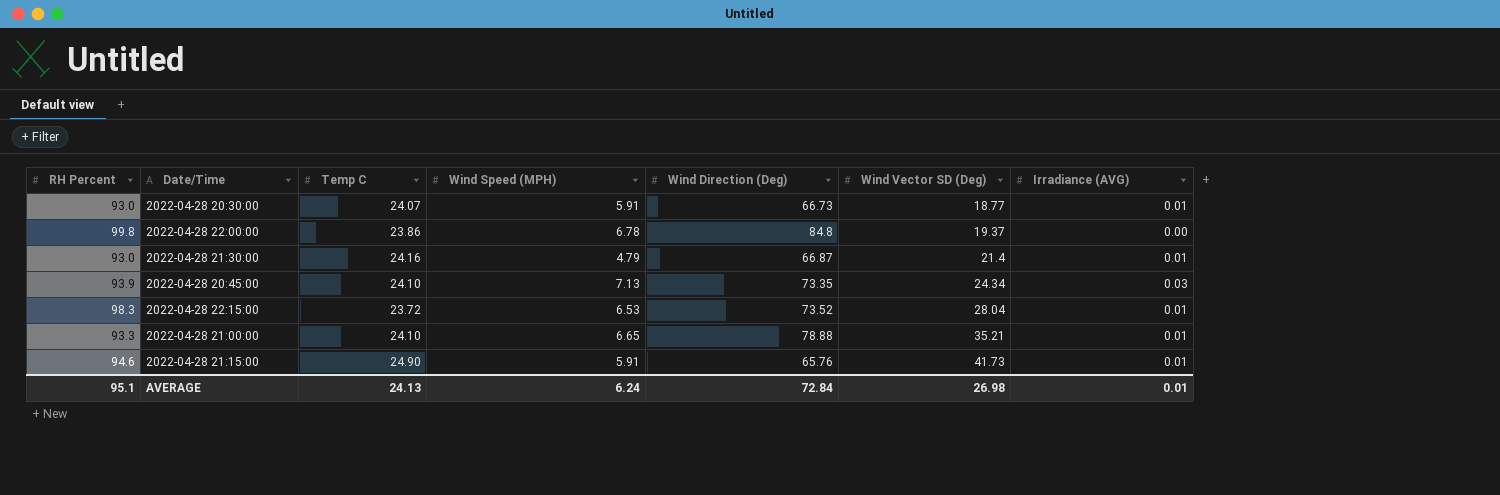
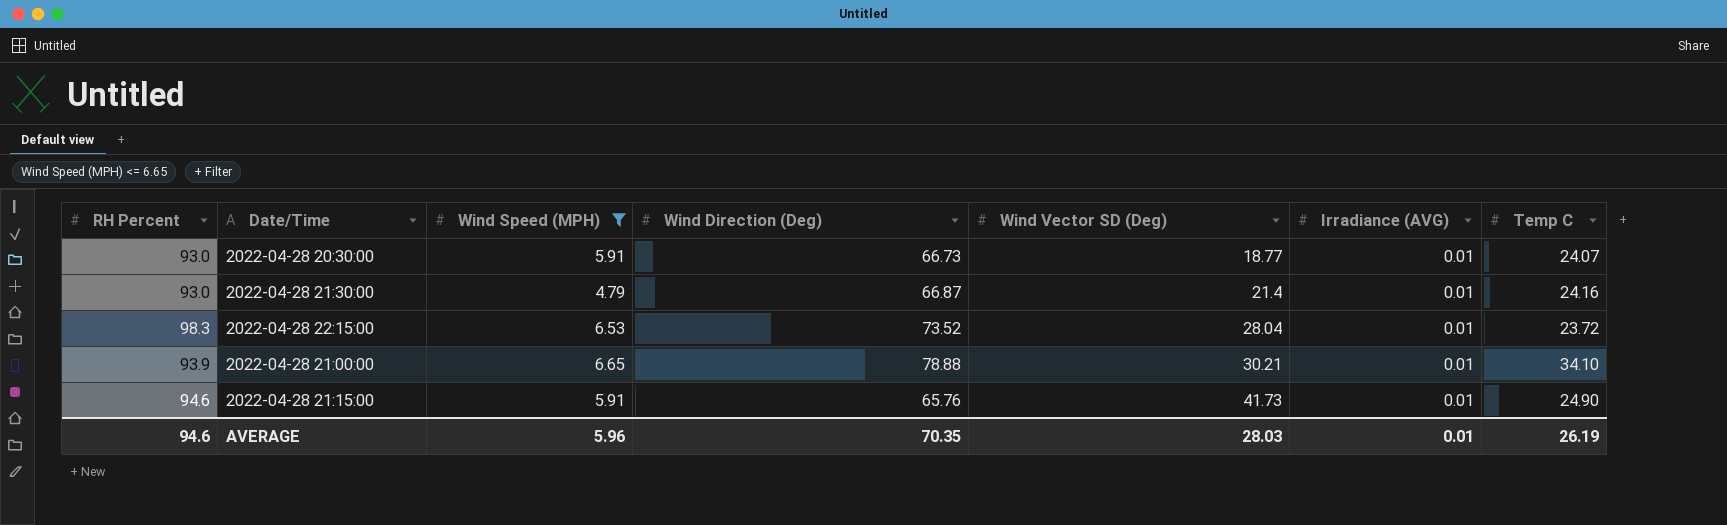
filter: none -> Wind Speed (MPH) <= 6.65
column Temp C | position: 3 -> 7
2022-04-28 21:00:00 | RH Percent: 93.3 -> 93.9
2022-04-28 21:00:00 | Wind Vector SD (Deg): 35.21 -> 30.21
2022-04-28 21:00:00 | Temp C: 24.10 -> 34.10
AVERAGE | RH Percent: 95.1 -> 94.6
AVERAGE | Wind Speed (MPH): 6.24 -> 5.96
AVERAGE | Wind Direction (Deg): 72.84 -> 70.35
AVERAGE | Wind Vector SD (Deg): 26.98 -> 28.03
AVERAGE | Temp C: 24.13 -> 26.19

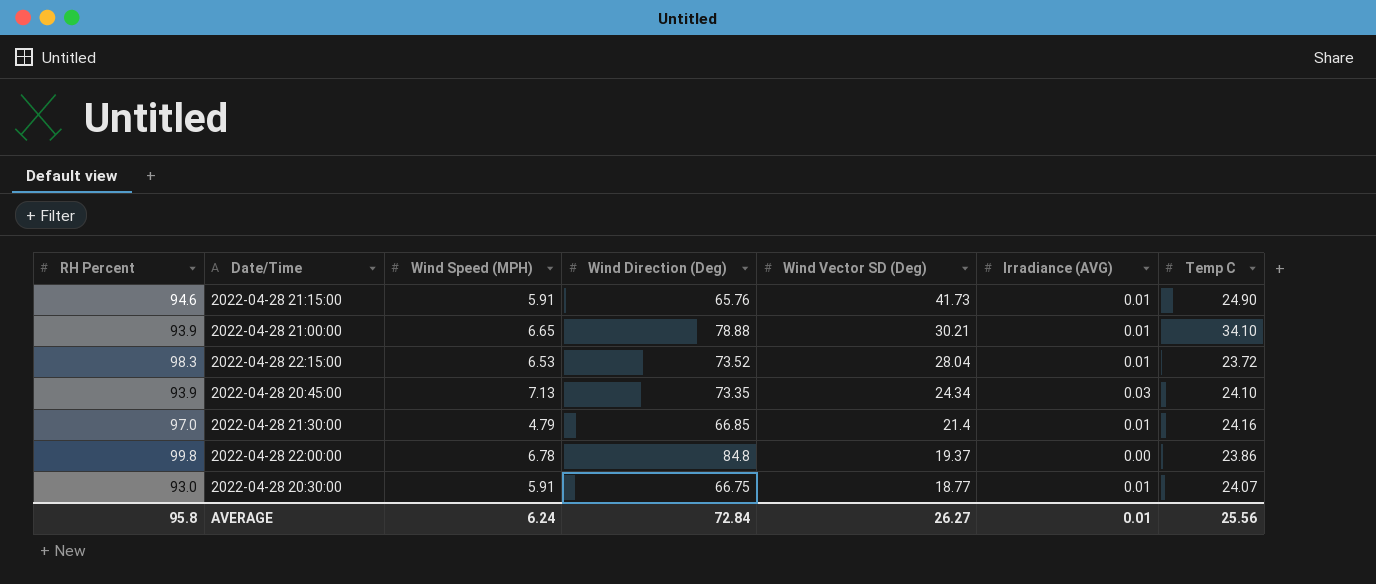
filter: Wind Speed (MPH) <= 6.65 -> none
row order: Wind Vector SD (Deg) ascending -> Wind Vector SD (Deg) descending
2022-04-28 21:30:00 | RH Percent: 93.0 -> 97.0
2022-04-28 21:30:00 | Wind Direction (Deg): 66.87 -> 66.85
2022-04-28 20:30:00 | Wind Direction (Deg): 66.73 -> 66.75
AVERAGE | RH Percent: 94.6 -> 95.8
AVERAGE | Wind Speed (MPH): 5.96 -> 6.24
AVERAGE | Wind Direction (Deg): 70.35 -> 72.84
AVERAGE | Wind Vector SD (Deg): 28.03 -> 26.27
AVERAGE | Temp C: 26.19 -> 25.56

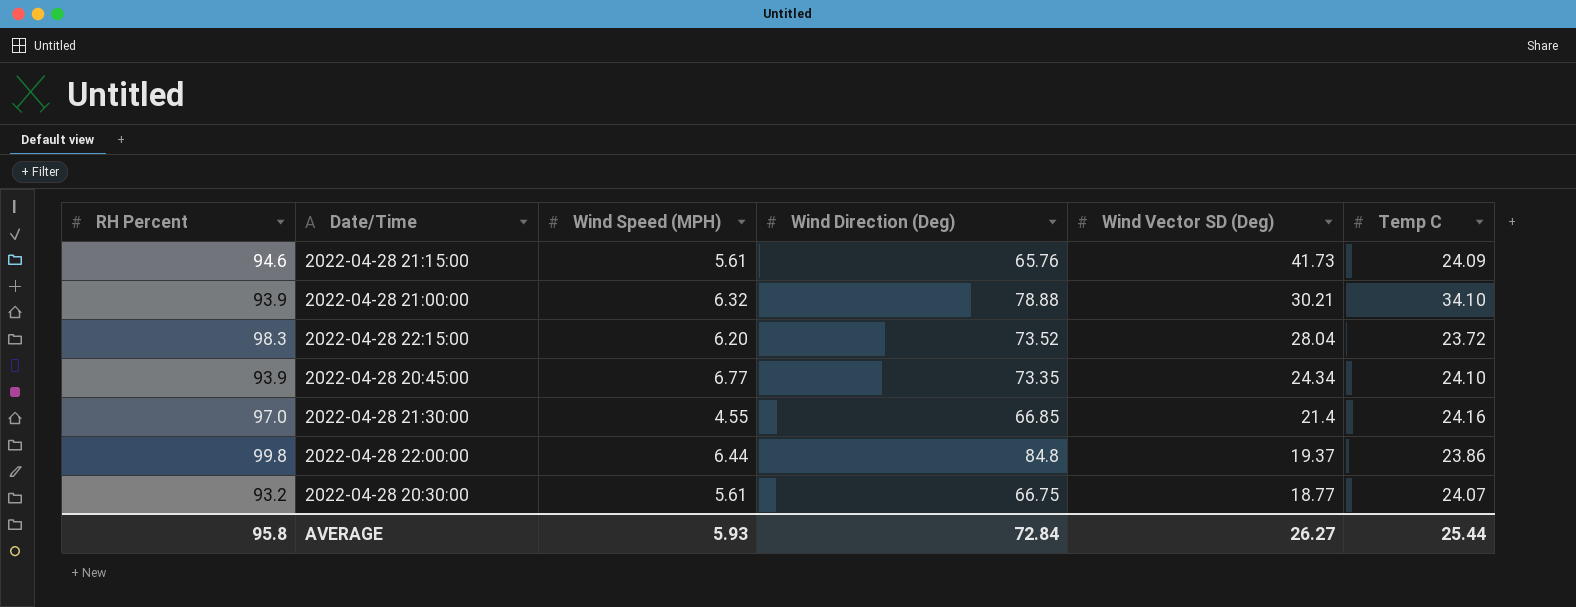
column Irradiance (AVG) | position: 6 -> none
2022-04-28 21:15:00 | Wind Speed (MPH): 5.91 -> 5.61
2022-04-28 21:15:00 | Temp C: 24.90 -> 24.09
2022-04-28 21:00:00 | Wind Speed (MPH): 6.65 -> 6.32
2022-04-28 22:15:00 | Wind Speed (MPH): 6.53 -> 6.20
2022-04-28 20:45:00 | Wind Speed (MPH): 7.13 -> 6.77
2022-04-28 21:30:00 | Wind Speed (MPH): 4.79 -> 4.55
2022-04-28 22:00:00 | Wind Speed (MPH): 6.78 -> 6.44
2022-04-28 20:30:00 | RH Percent: 93.0 -> 93.2
2022-04-28 20:30:00 | Wind Speed (MPH): 5.91 -> 5.61
AVERAGE | Wind Speed (MPH): 6.24 -> 5.93
AVERAGE | Temp C: 25.56 -> 25.44

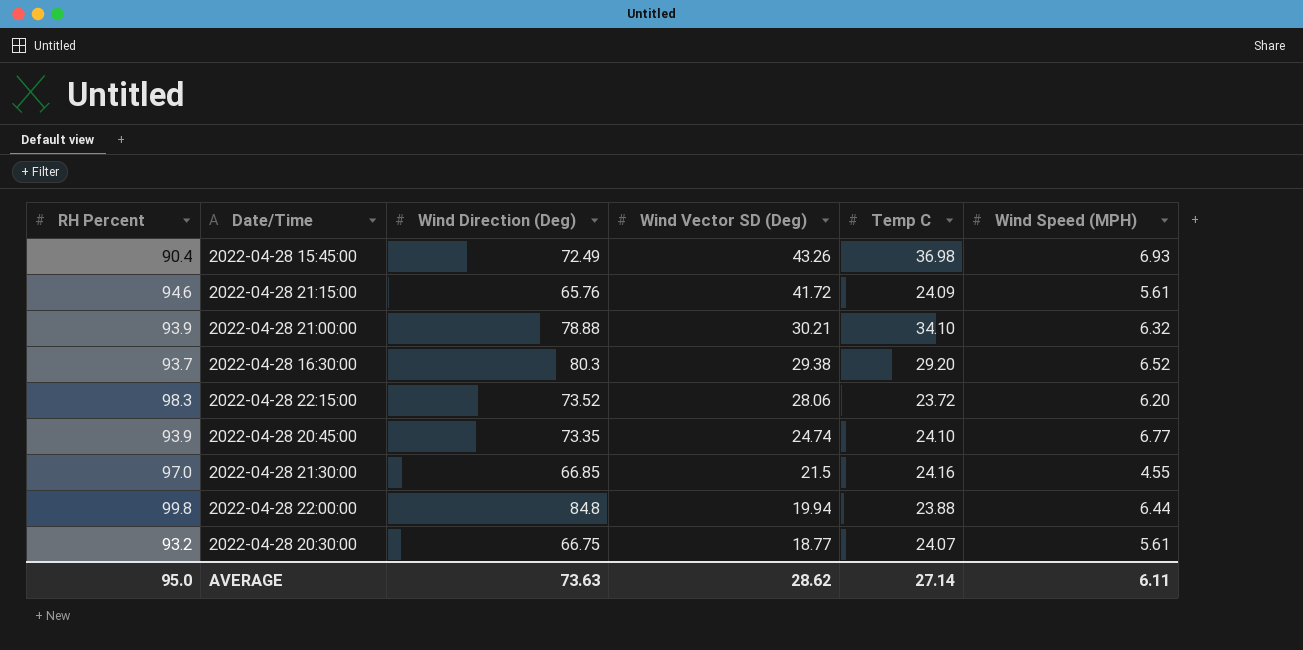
column Wind Speed (MPH) | position: 3 -> 6
row 2022-04-28 15:45:00: none -> 90.4 | 72.49 | 43.26 | 36.98 | 6.93
2022-04-28 21:15:00 | Wind Vector SD (Deg): 41.73 -> 41.72
row 2022-04-28 16:30:00: none -> 93.7 | 80.3 | 29.38 | 29.20 | 6.52
2022-04-28 22:15:00 | Wind Vector SD (Deg): 28.04 -> 28.06
2022-04-28 20:45:00 | Wind Vector SD (Deg): 24.34 -> 24.74
2022-04-28 21:30:00 | Wind Vector SD (Deg): 21.4 -> 21.5
2022-04-28 22:00:00 | Wind Vector SD (Deg): 19.37 -> 19.94
2022-04-28 22:00:00 | Temp C: 23.86 -> 23.88
AVERAGE | RH Percent: 95.8 -> 95.0
AVERAGE | Wind Direction (Deg): 72.84 -> 73.63
AVERAGE | Wind Vector SD (Deg): 26.27 -> 28.62
AVERAGE | Temp C: 25.44 -> 27.14
AVERAGE | Wind Speed (MPH): 5.93 -> 6.11

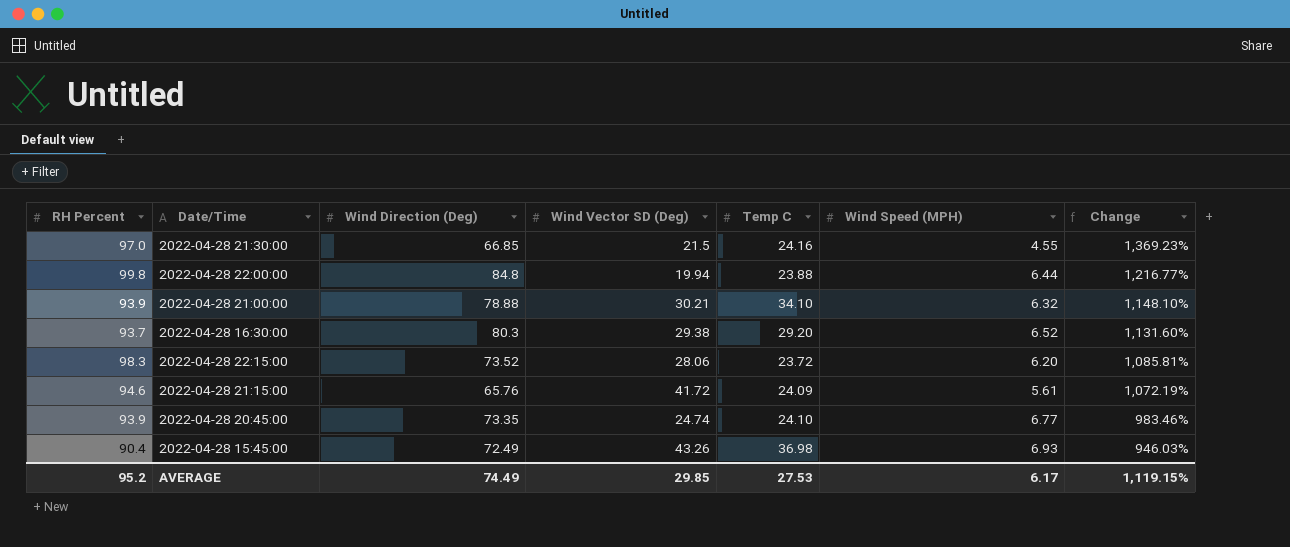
row order: Wind Vector SD (Deg) descending -> Change descending
column Change | formula: none -> ([Wind Direction (Deg)] - [Wind Speed (MPH)]) / [Wind Speed (MPH)]
row 2022-04-28 20:30:00: 93.2 | 66.75 | 18.77 | 24.07 | 5.61 -> none
AVERAGE | RH Percent: 95.0 -> 95.2
AVERAGE | Wind Direction (Deg): 73.63 -> 74.49
AVERAGE | Wind Vector SD (Deg): 28.62 -> 29.85
AVERAGE | Temp C: 27.14 -> 27.53
AVERAGE | Wind Speed (MPH): 6.11 -> 6.17

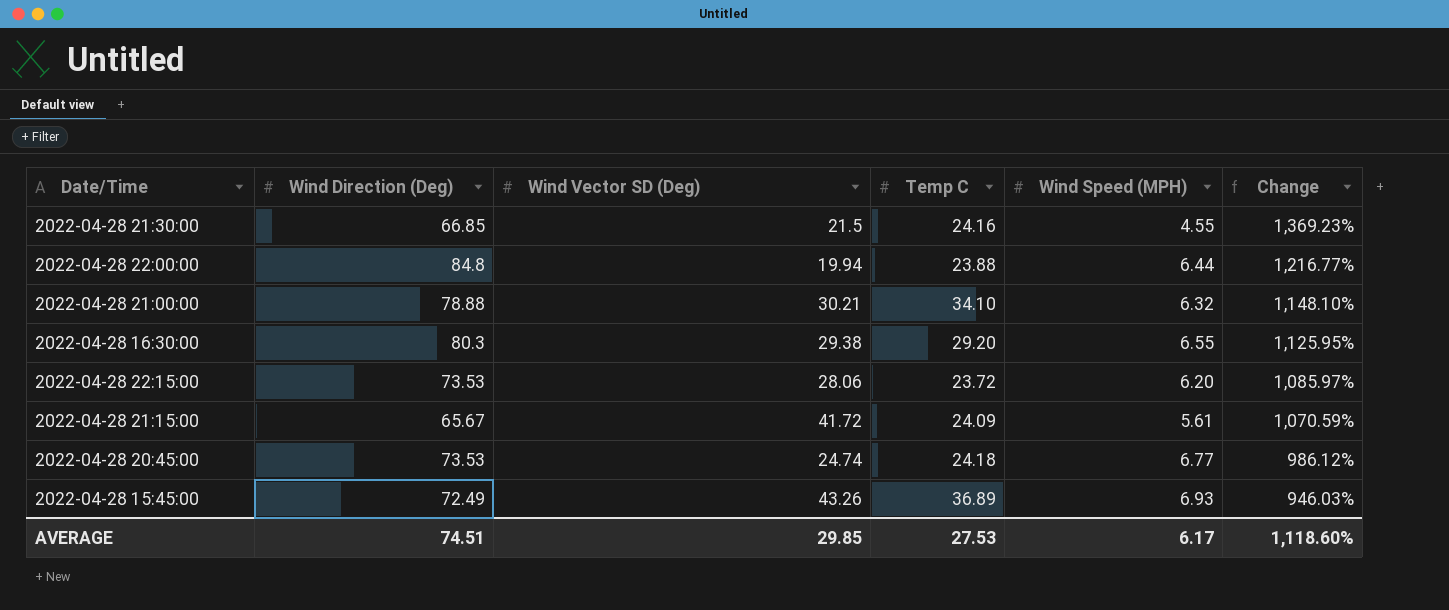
column RH Percent | position: 1 -> none
2022-04-28 16:30:00 | Wind Speed (MPH): 6.52 -> 6.55
2022-04-28 16:30:00 | Change: 1,131.60% -> 1,125.95%
2022-04-28 22:15:00 | Wind Direction (Deg): 73.52 -> 73.53
2022-04-28 22:15:00 | Change: 1,085.81% -> 1,085.97%
2022-04-28 21:15:00 | Wind Direction (Deg): 65.76 -> 65.67
2022-04-28 21:15:00 | Change: 1,072.19% -> 1,070.59%
2022-04-28 20:45:00 | Wind Direction (Deg): 73.35 -> 73.53
2022-04-28 20:45:00 | Temp C: 24.10 -> 24.18
2022-04-28 20:45:00 | Change: 983.46% -> 986.12%
2022-04-28 15:45:00 | Temp C: 36.98 -> 36.89
AVERAGE | Wind Direction (Deg): 74.49 -> 74.51
AVERAGE | Change: 1,119.15% -> 1,118.60%

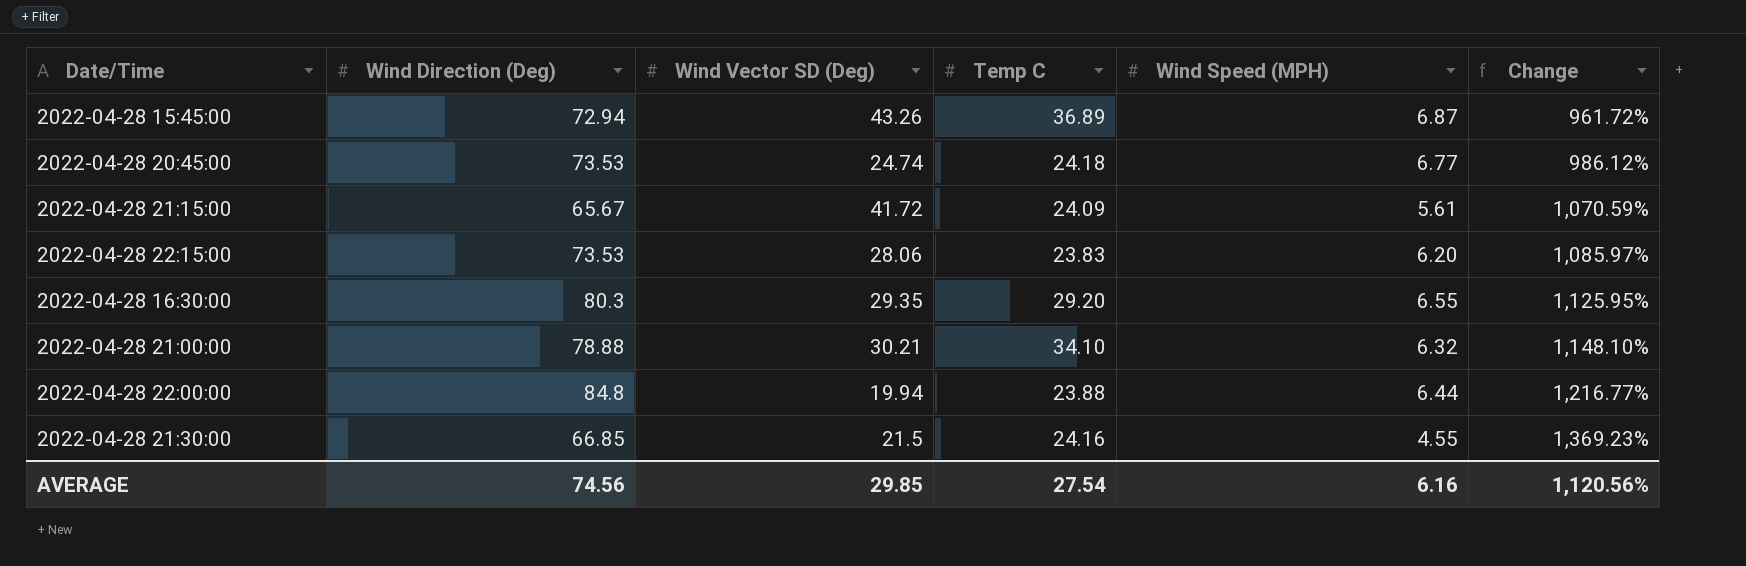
row order: Change descending -> Change ascending
2022-04-28 15:45:00 | Wind Direction (Deg): 72.49 -> 72.94
2022-04-28 15:45:00 | Wind Speed (MPH): 6.93 -> 6.87
2022-04-28 15:45:00 | Change: 946.03% -> 961.72%
2022-04-28 22:15:00 | Temp C: 23.72 -> 23.83
2022-04-28 16:30:00 | Wind Vector SD (Deg): 29.38 -> 29.35
AVERAGE | Wind Direction (Deg): 74.51 -> 74.56
AVERAGE | Temp C: 27.53 -> 27.54
AVERAGE | Wind Speed (MPH): 6.17 -> 6.16
AVERAGE | Change: 1,118.60% -> 1,120.56%

